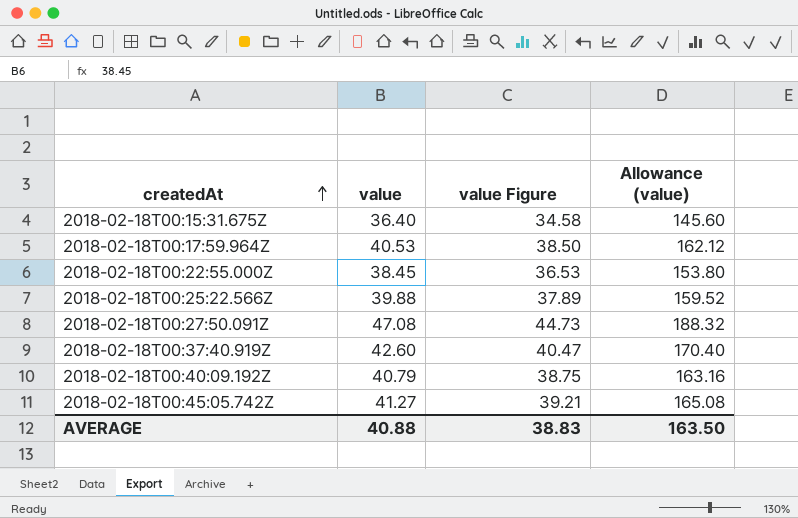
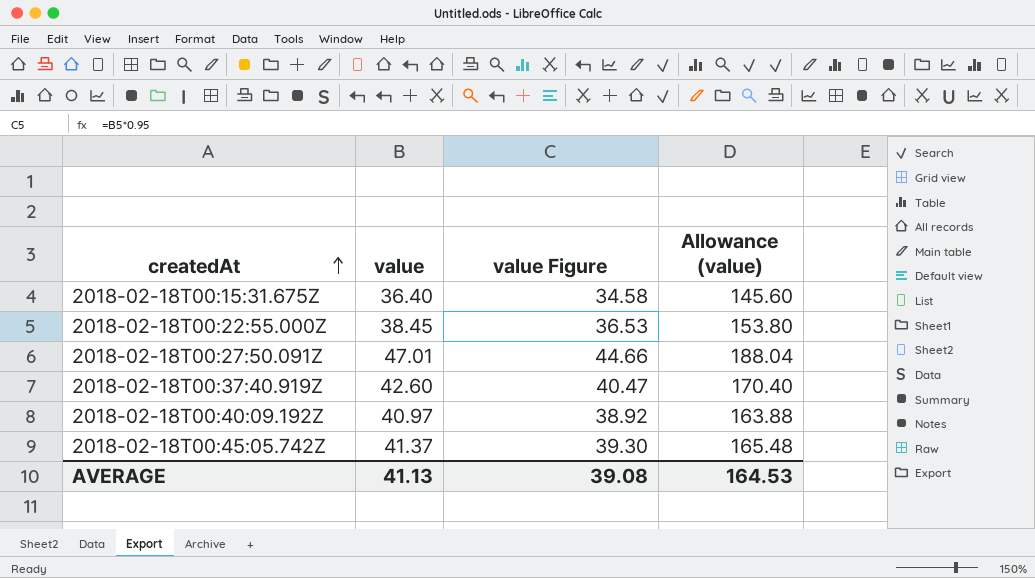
row 2018-02-18T00:17:59.964Z: 40.53 | 38.50 | 162.12 -> none
row 2018-02-18T00:25:22.566Z: 39.88 | 37.89 | 159.52 -> none
2018-02-18T00:27:50.091Z | value: 47.08 -> 47.01
2018-02-18T00:27:50.091Z | value Figure: 44.73 -> 44.66
2018-02-18T00:27:50.091Z | Allowance (value): 188.32 -> 188.04
2018-02-18T00:40:09.192Z | value: 40.79 -> 40.97
2018-02-18T00:40:09.192Z | value Figure: 38.75 -> 38.92
2018-02-18T00:40:09.192Z | Allowance (value): 163.16 -> 163.88
2018-02-18T00:45:05.742Z | value: 41.27 -> 41.37
2018-02-18T00:45:05.742Z | value Figure: 39.21 -> 39.30
2018-02-18T00:45:05.742Z | Allowance (value): 165.08 -> 165.48
AVERAGE | value: 40.88 -> 41.13
AVERAGE | value Figure: 38.83 -> 39.08
AVERAGE | Allowance (value): 163.50 -> 164.53

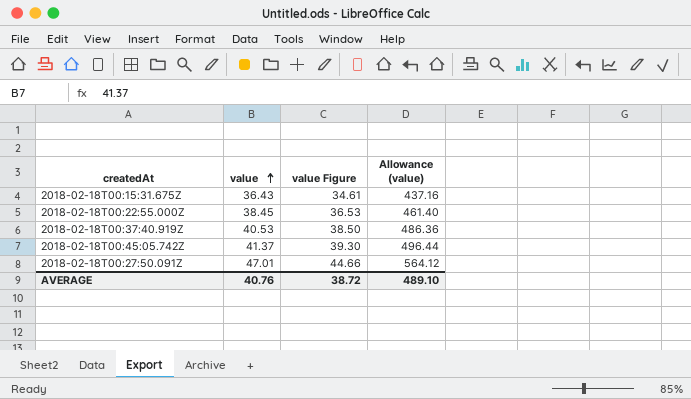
row order: createdAt ascending -> value ascending
column Allowance (value) | formula: [value] * 4 -> [value] * 12
row 2018-02-18T00:40:09.192Z: 40.97 | 38.92 | 163.88 -> none
2018-02-18T00:15:31.675Z | value: 36.40 -> 36.43
2018-02-18T00:15:31.675Z | value Figure: 34.58 -> 34.61
2018-02-18T00:37:40.919Z | value: 42.60 -> 40.53
2018-02-18T00:37:40.919Z | value Figure: 40.47 -> 38.50
AVERAGE | value: 41.13 -> 40.76
AVERAGE | value Figure: 39.08 -> 38.72
AVERAGE | Allowance (value): 164.53 -> 489.10

